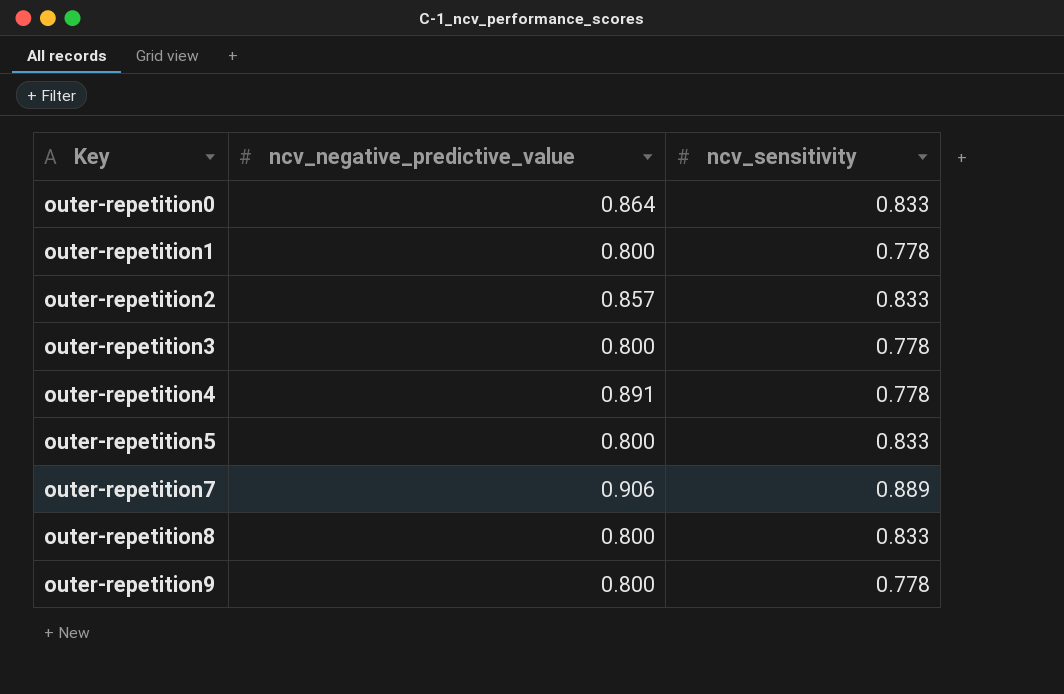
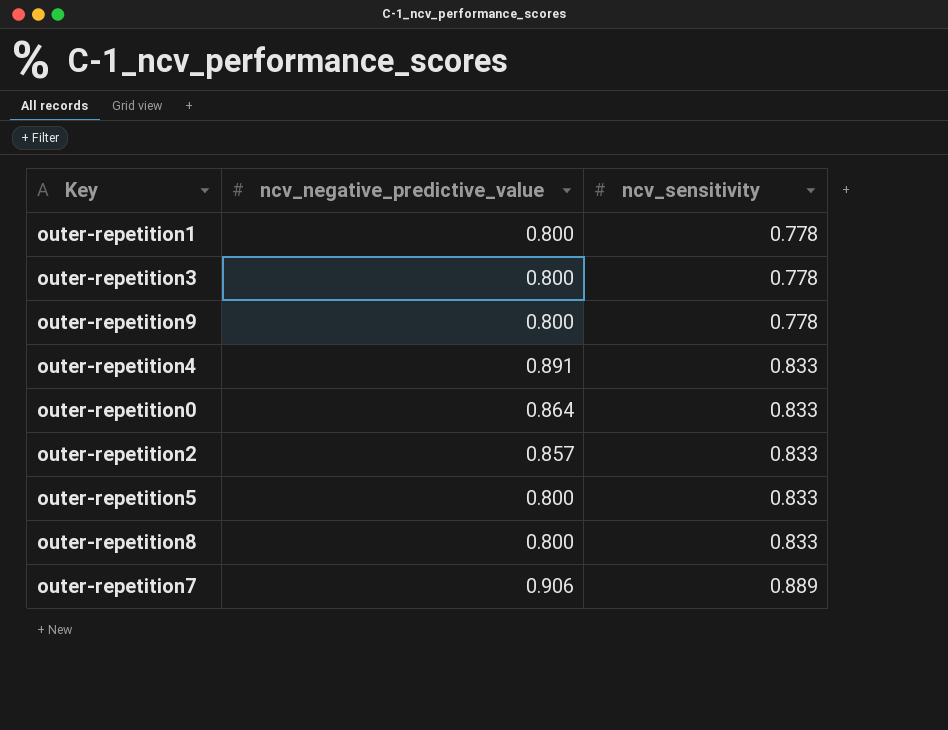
row order: Key ascending -> ncv_sensitivity ascending
outer-repetition4 | ncv_sensitivity: 0.778 -> 0.833

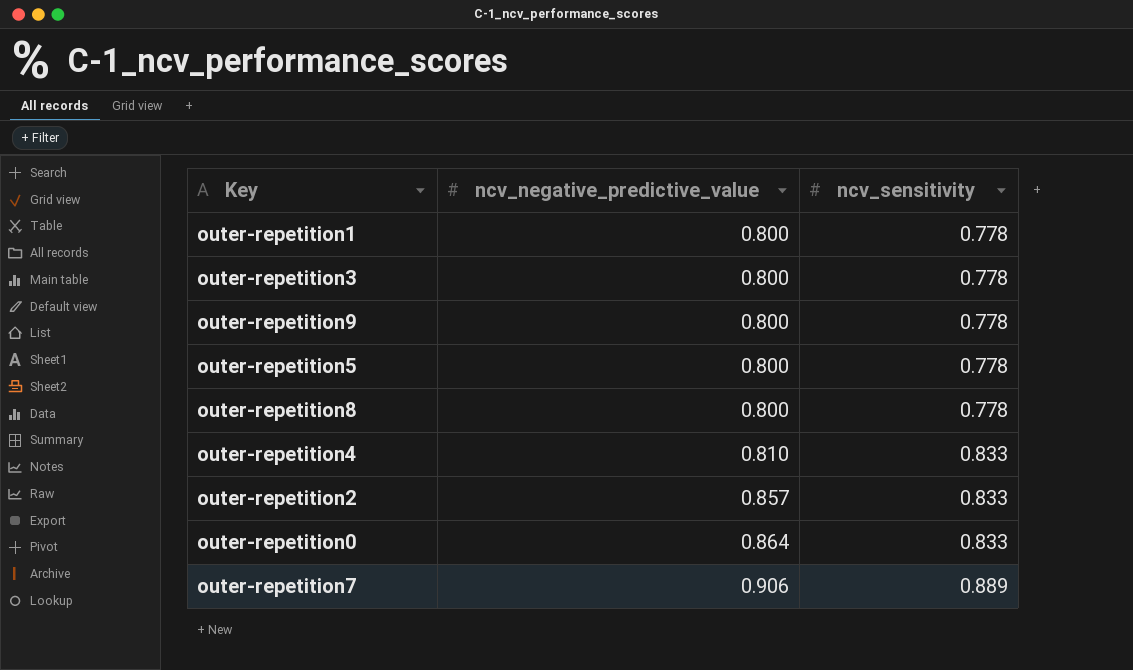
row order: ncv_sensitivity ascending -> ncv_negative_predictive_value ascending
outer-repetition5 | ncv_sensitivity: 0.833 -> 0.778
outer-repetition8 | ncv_sensitivity: 0.833 -> 0.778
outer-repetition4 | ncv_negative_predictive_value: 0.891 -> 0.810

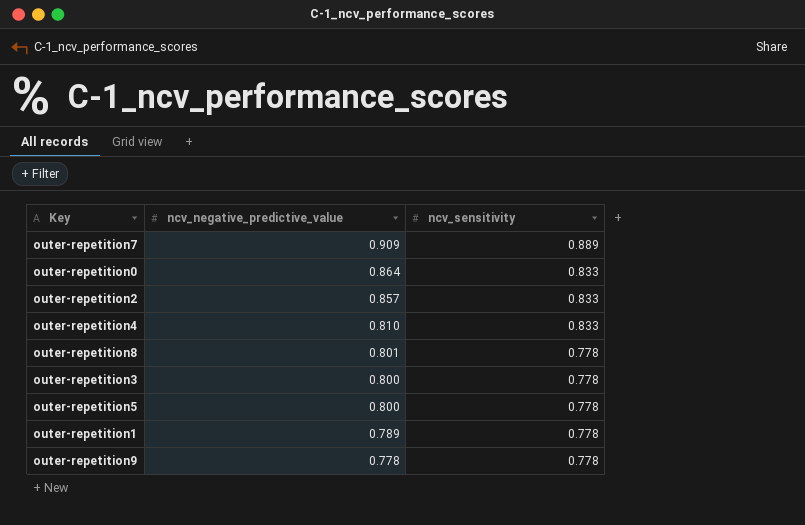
row order: ncv_negative_predictive_value ascending -> ncv_negative_predictive_value descending
outer-repetition7 | ncv_negative_predictive_value: 0.906 -> 0.909
outer-repetition8 | ncv_negative_predictive_value: 0.800 -> 0.801
outer-repetition1 | ncv_negative_predictive_value: 0.800 -> 0.789
outer-repetition9 | ncv_negative_predictive_value: 0.800 -> 0.778

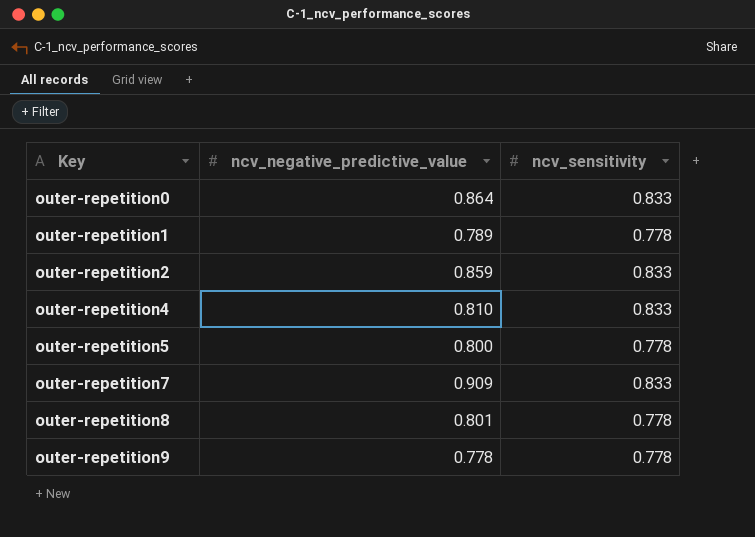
row order: ncv_negative_predictive_value descending -> Key ascending
row outer-repetition3: 0.800 | 0.778 -> none
outer-repetition2 | ncv_negative_predictive_value: 0.857 -> 0.859
outer-repetition7 | ncv_sensitivity: 0.889 -> 0.833

